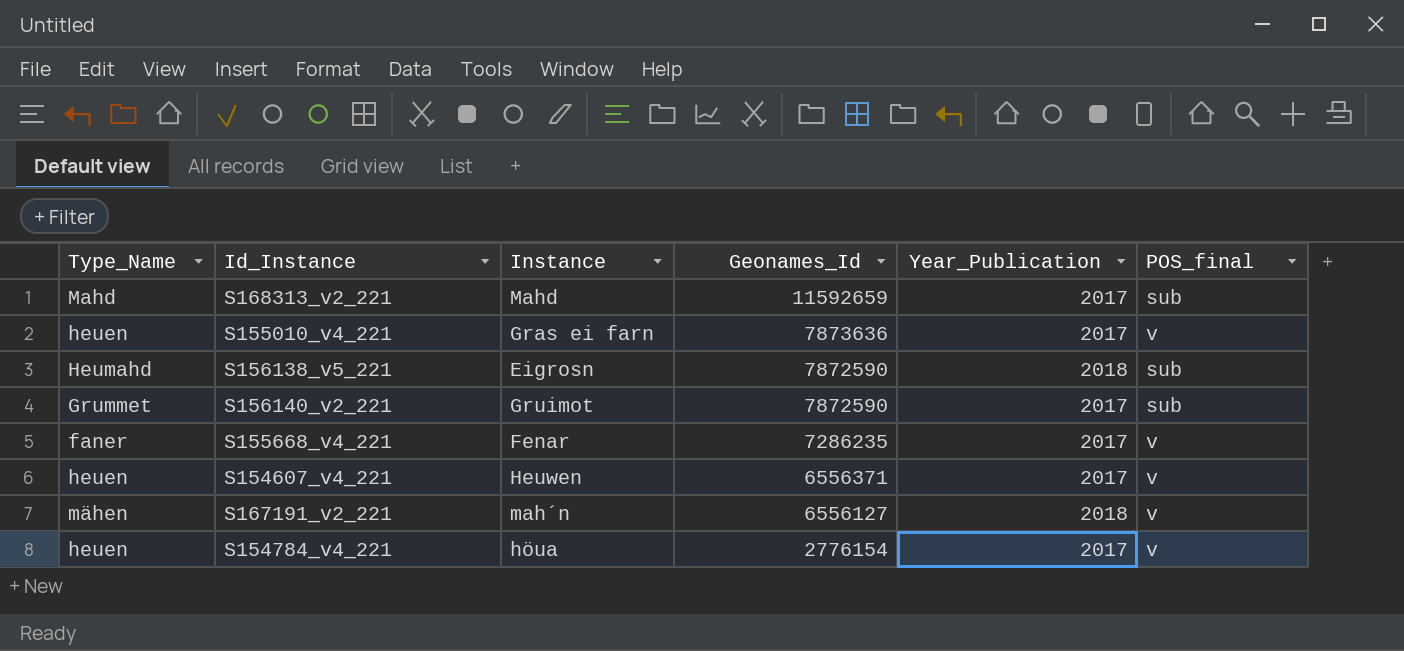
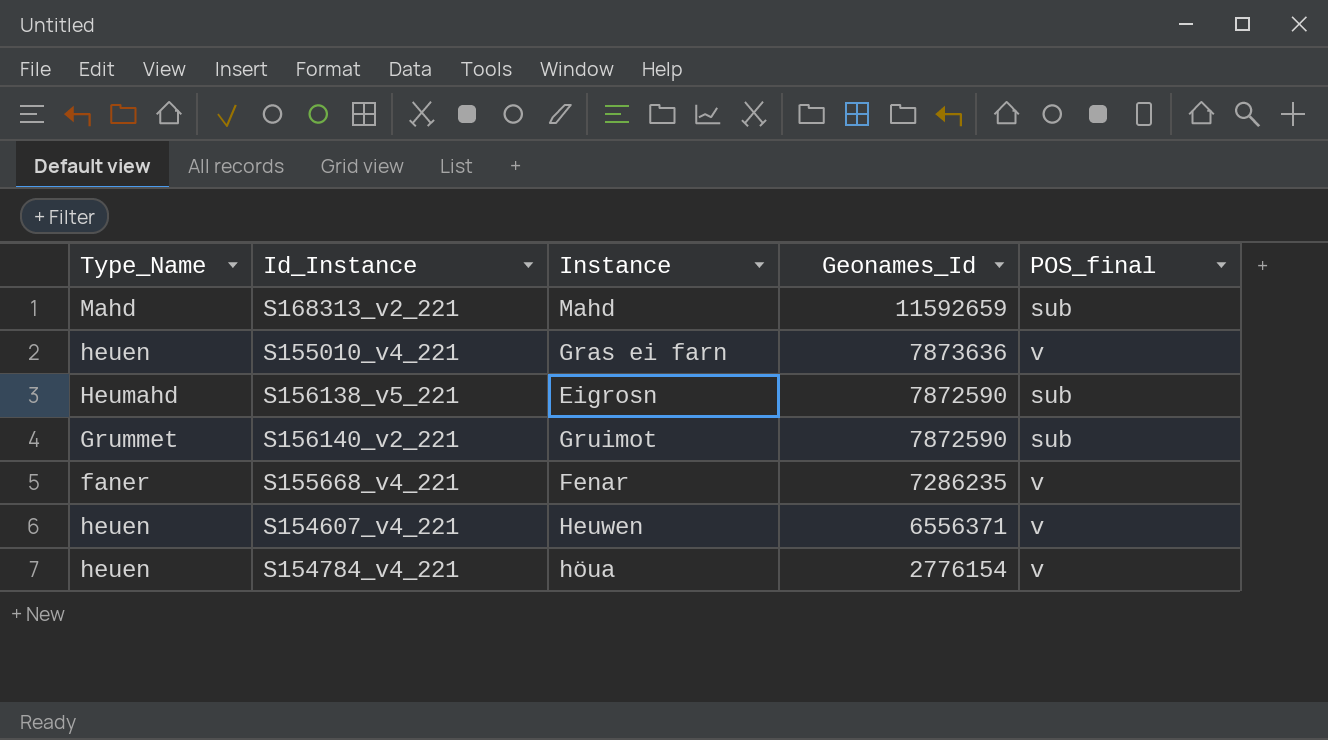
column Year_Publication | position: 5 -> none
row S167191_v2_221: mähen | mah´n | 6556127 | 2018 | v -> none

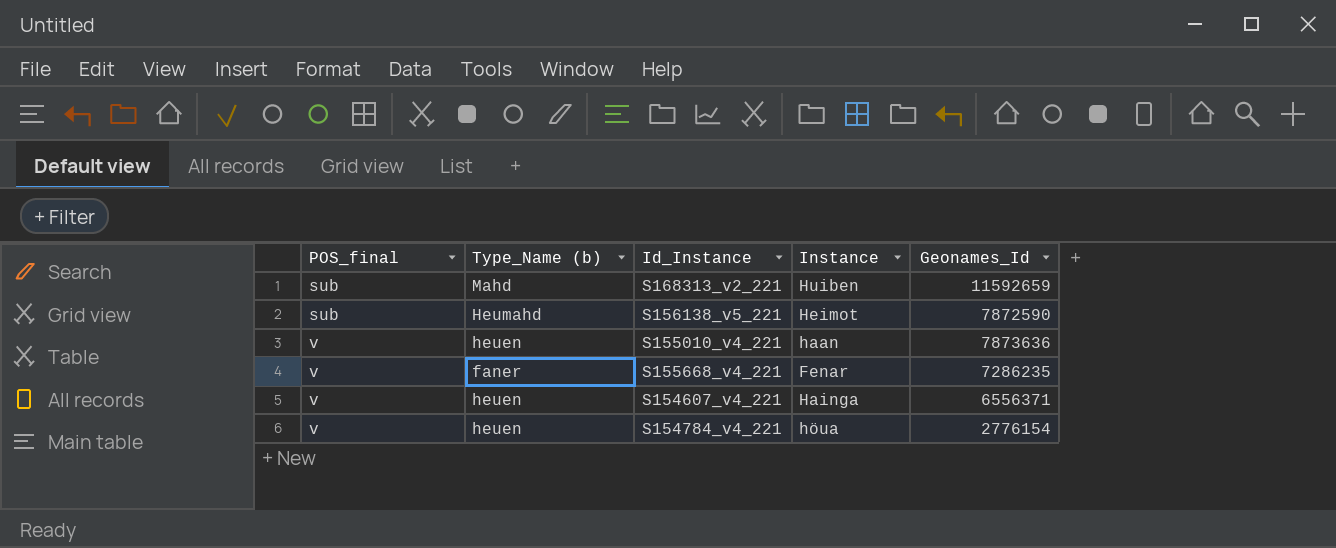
row order: Geonames_Id descending -> POS_final ascending
column POS_final | position: 5 -> 1
column name: Type_Name -> Type_Name (b)
row S156140_v2_221: Grummet | Gruimot | 7872590 | sub -> none
S168313_v2_221 | Instance: Mahd -> Huiben
S156138_v5_221 | Instance: Eigrosn -> Heimot
S155010_v4_221 | Instance: Gras ei farn -> haan
S154607_v4_221 | Instance: Heuwen -> Hainga

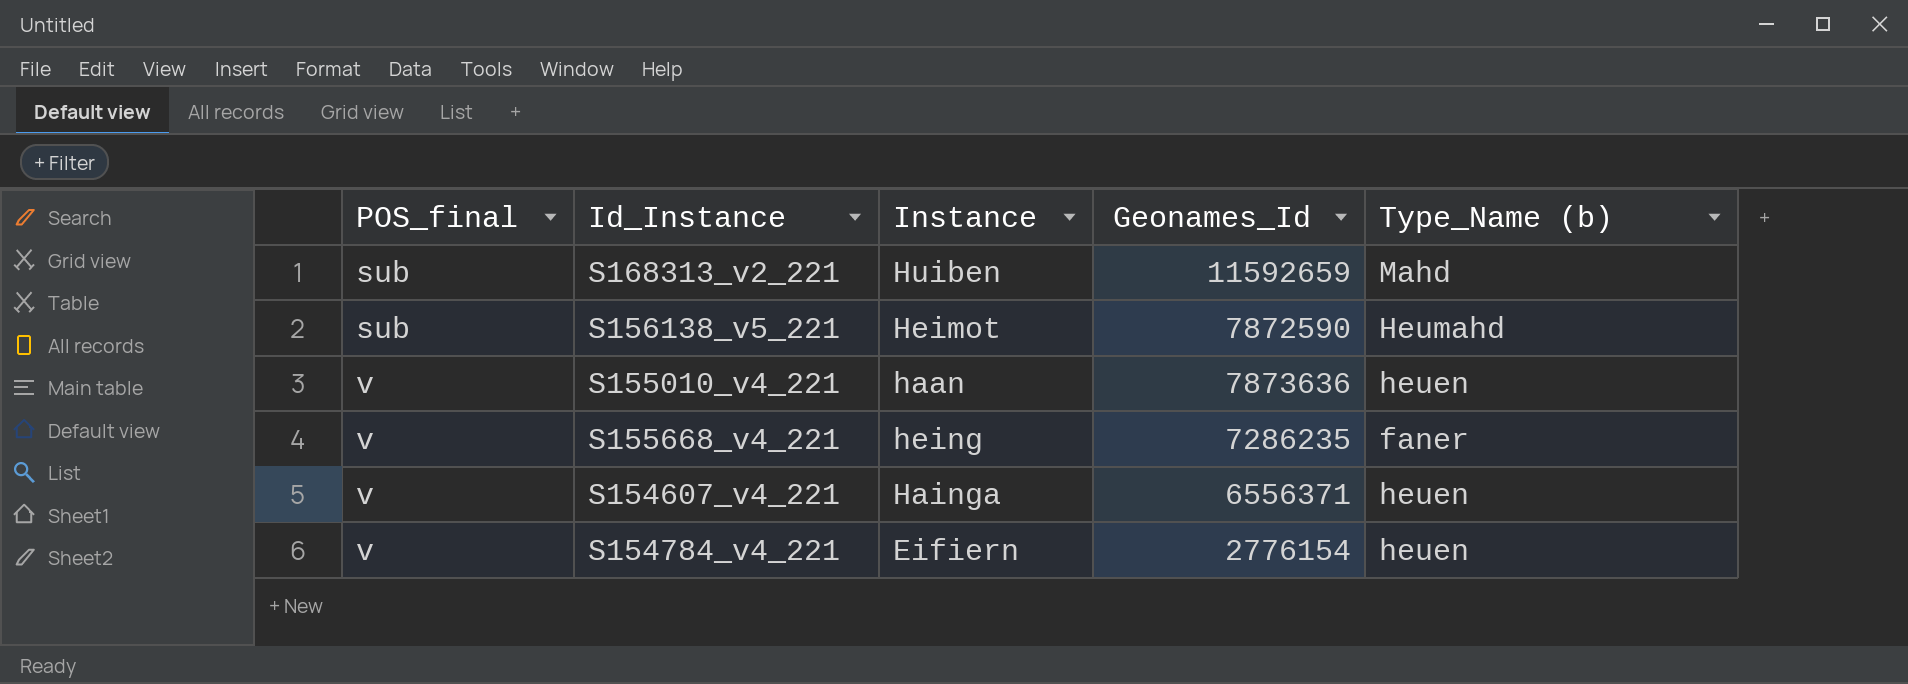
column Type_Name (b) | position: 2 -> 5
S155668_v4_221 | Instance: Fenar -> heing
S154784_v4_221 | Instance: höua -> Eifiern

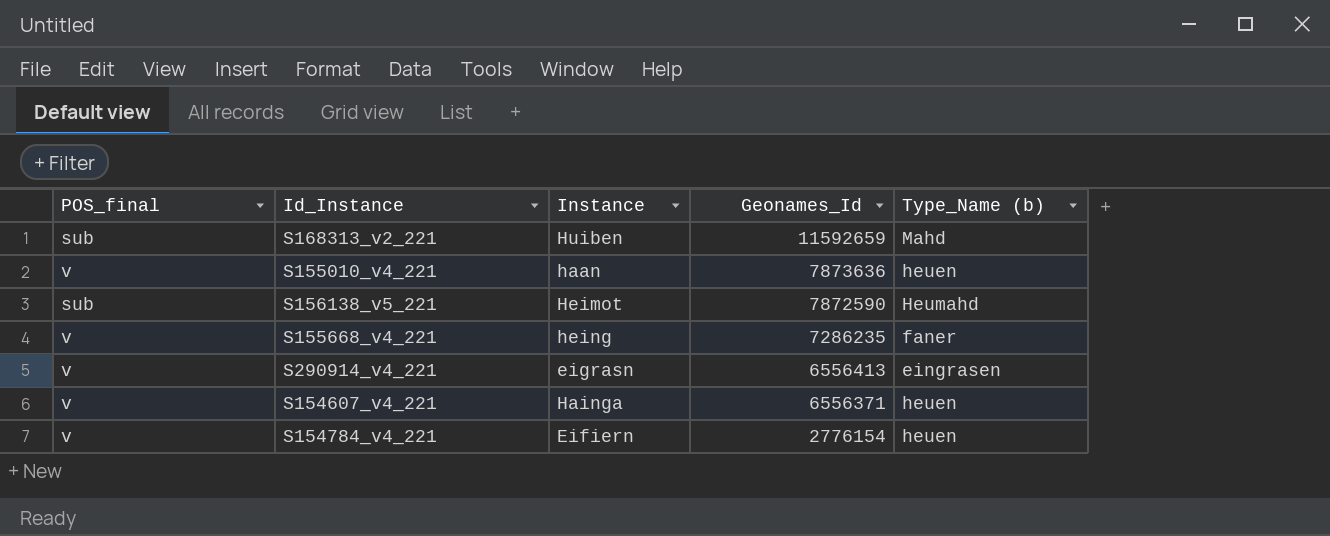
row order: POS_final ascending -> Geonames_Id descending
row S290914_v4_221: none -> v | eigrasn | 6556413 | eingrasen

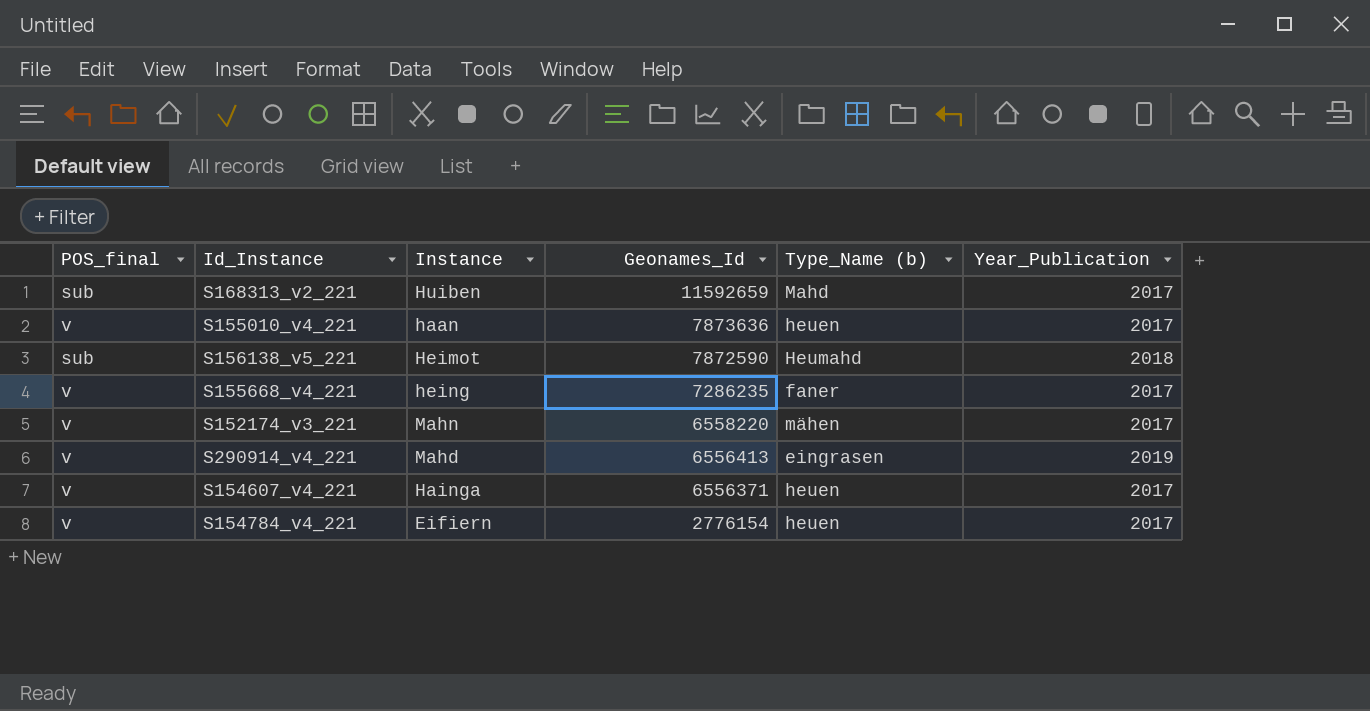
column Year_Publication | position: none -> 6
row S152174_v3_221: none -> v | Mahn | 6558220 | mähen | 2017
S290914_v4_221 | Instance: eigrasn -> Mahd

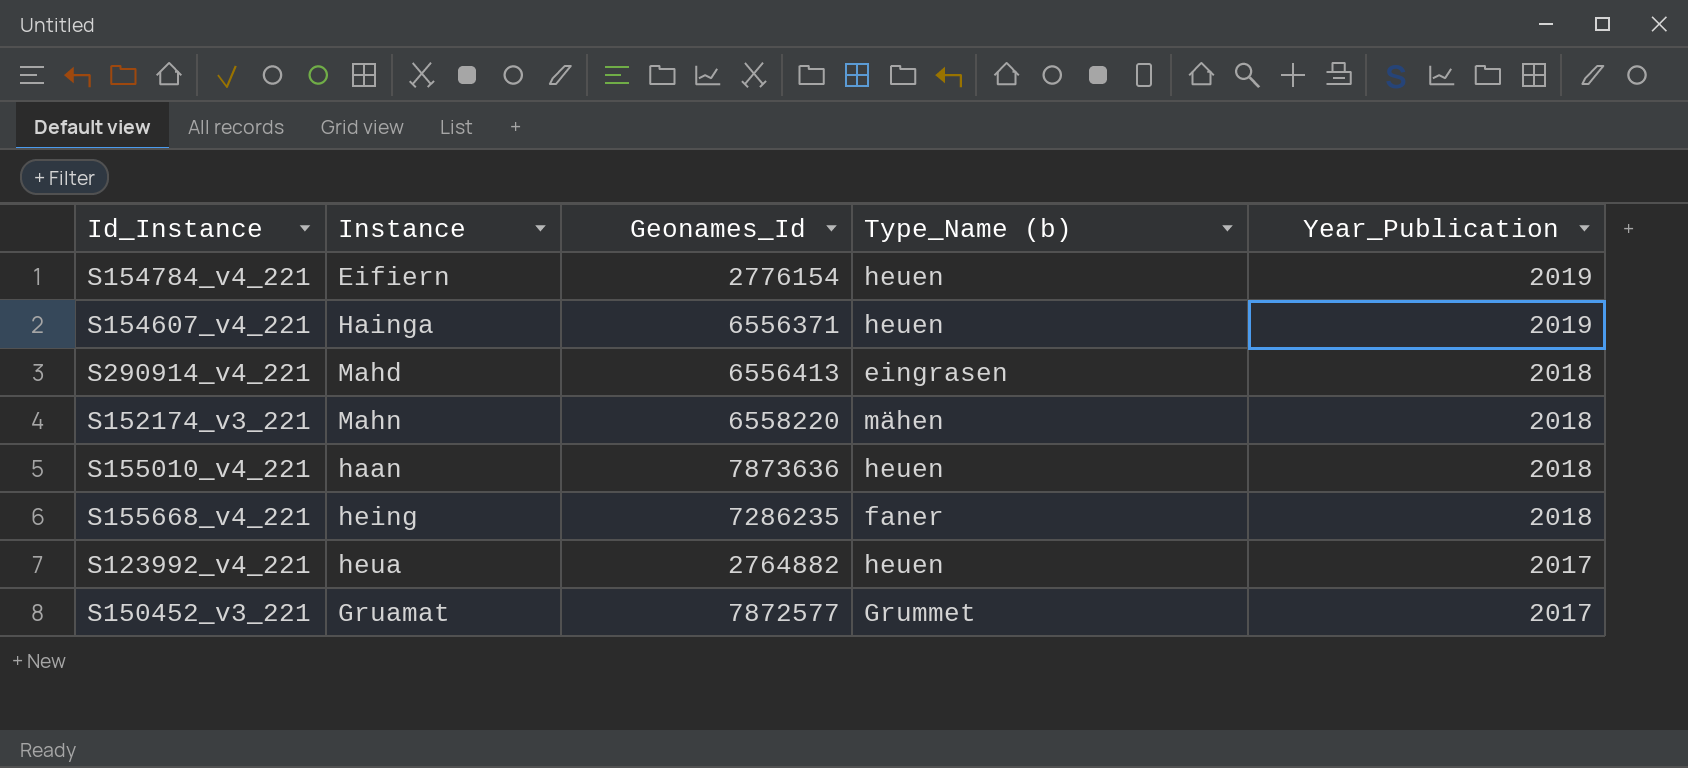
row order: Geonames_Id descending -> Year_Publication descending
column POS_final | position: 1 -> none
row S168313_v2_221: sub | Huiben | 11592659 | Mahd | 2017 -> none
row S156138_v5_221: sub | Heimot | 7872590 | Heumahd | 2018 -> none
S154784_v4_221 | Year_Publication: 2017 -> 2019
S154607_v4_221 | Year_Publication: 2017 -> 2019
S290914_v4_221 | Year_Publication: 2019 -> 2018
S152174_v3_221 | Year_Publication: 2017 -> 2018
S155010_v4_221 | Year_Publication: 2017 -> 2018
S155668_v4_221 | Year_Publication: 2017 -> 2018
row S123992_v4_221: none -> heua | 2764882 | heuen | 2017
row S150452_v3_221: none -> Gruamat | 7872577 | Grummet | 2017

